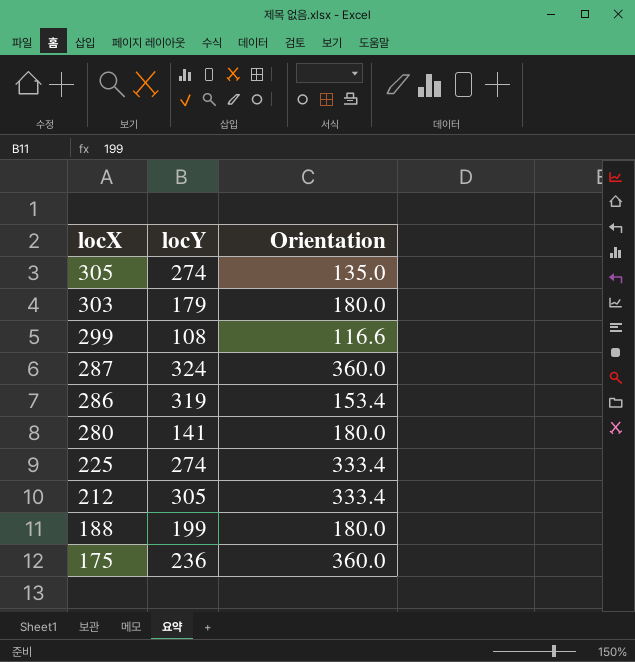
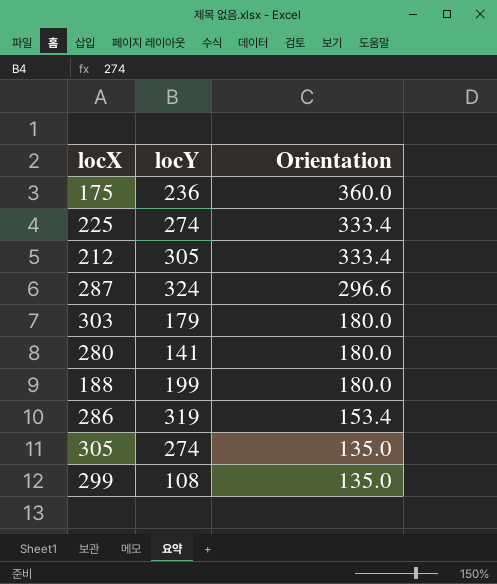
row order: locX descending -> Orientation descending
287 | Orientation: 360.0 -> 296.6
299 | Orientation: 116.6 -> 135.0

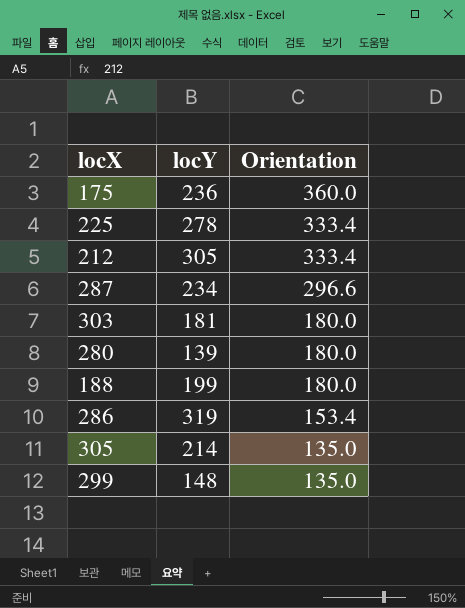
225 | locY: 274 -> 278
287 | locY: 324 -> 234
303 | locY: 179 -> 181
280 | locY: 141 -> 139
305 | locY: 274 -> 214
299 | locY: 108 -> 148

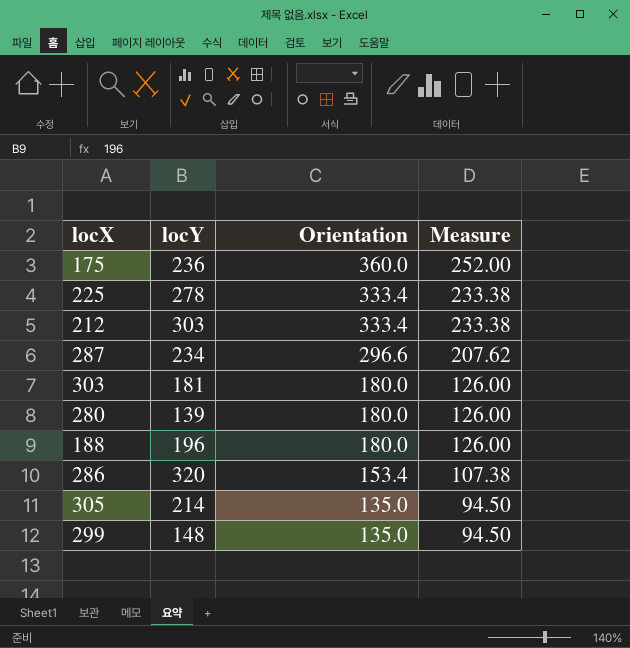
column Measure | formula: none -> [Orientation] * 0.7
212 | locY: 305 -> 303
188 | locY: 199 -> 196
286 | locY: 319 -> 320

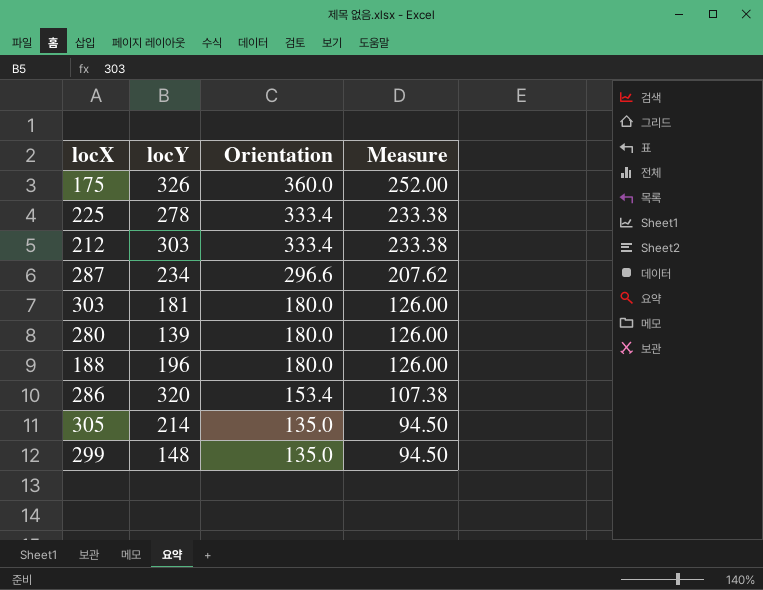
175 | locY: 236 -> 326

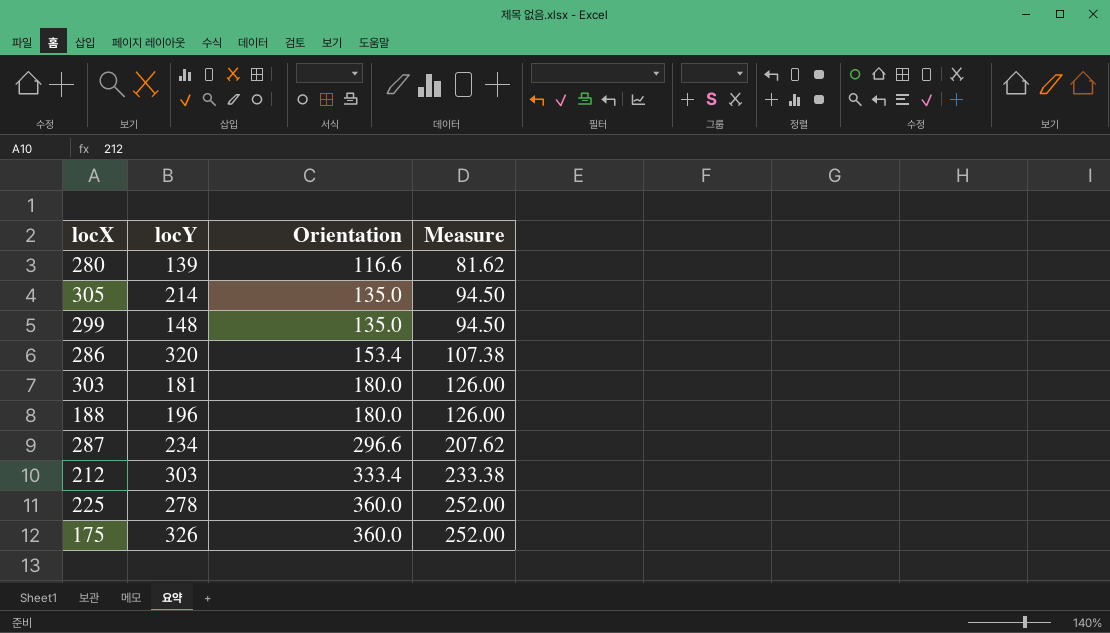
row order: Orientation descending -> Orientation ascending
280 | Orientation: 180.0 -> 116.6
280 | Measure: 126.00 -> 81.62
225 | Orientation: 333.4 -> 360.0
225 | Measure: 233.38 -> 252.00

